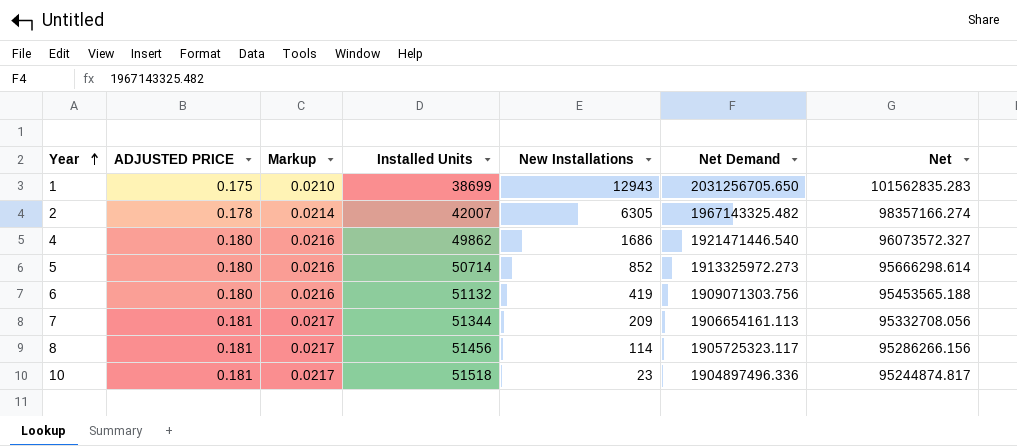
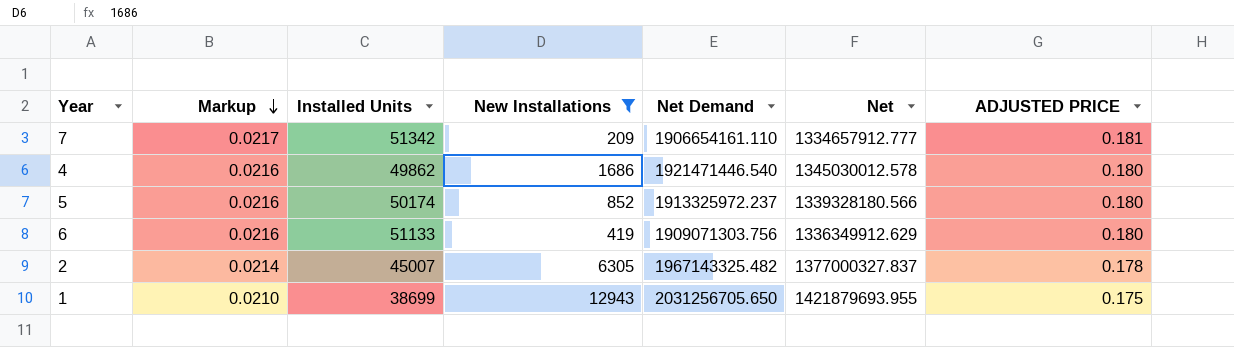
filter: none -> New Installations >= 209
row order: Year ascending -> Markup descending
column Net | formula: [Net Demand] * 0.05 -> [Net Demand] * 0.7
column ADJUSTED PRICE | position: 2 -> 7
7 | Installed Units: 51344 -> 51342
7 | Net Demand: 1906654161.113 -> 1906654161.110
5 | Installed Units: 50714 -> 50174
5 | Net Demand: 1913325972.273 -> 1913325972.237
6 | Installed Units: 51132 -> 51133
2 | Installed Units: 42007 -> 45007

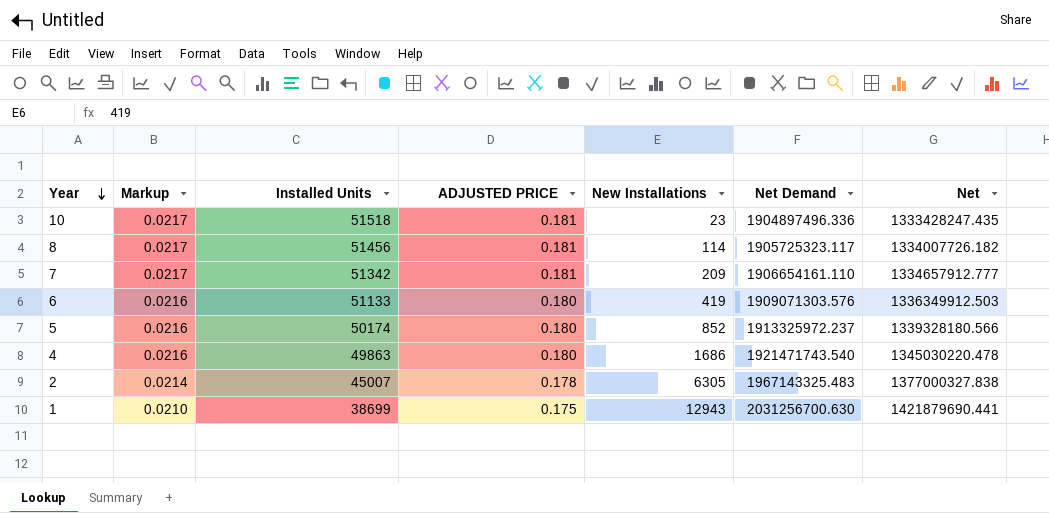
filter: New Installations >= 209 -> none
row order: Markup descending -> Year descending
column ADJUSTED PRICE | position: 7 -> 4
6 | Net Demand: 1909071303.756 -> 1909071303.576
6 | Net: 1336349912.629 -> 1336349912.503
4 | Installed Units: 49862 -> 49863
4 | Net Demand: 1921471446.540 -> 1921471743.540
4 | Net: 1345030012.578 -> 1345030220.478
2 | Net Demand: 1967143325.482 -> 1967143325.483
2 | Net: 1377000327.837 -> 1377000327.838
1 | Net Demand: 2031256705.650 -> 2031256700.630
1 | Net: 1421879693.955 -> 1421879690.441

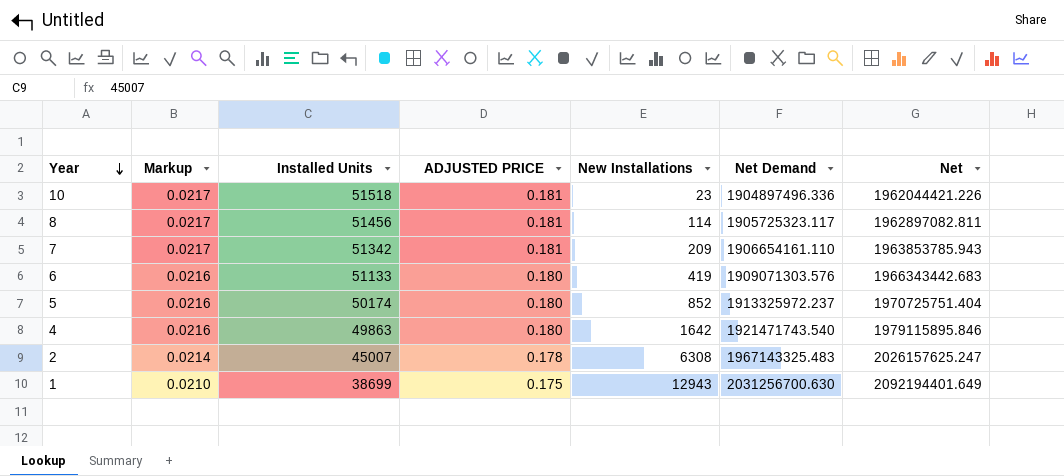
column Net | formula: [Net Demand] * 0.7 -> [Net Demand] * 1.03
4 | New Installations: 1686 -> 1642
2 | New Installations: 6305 -> 6308

